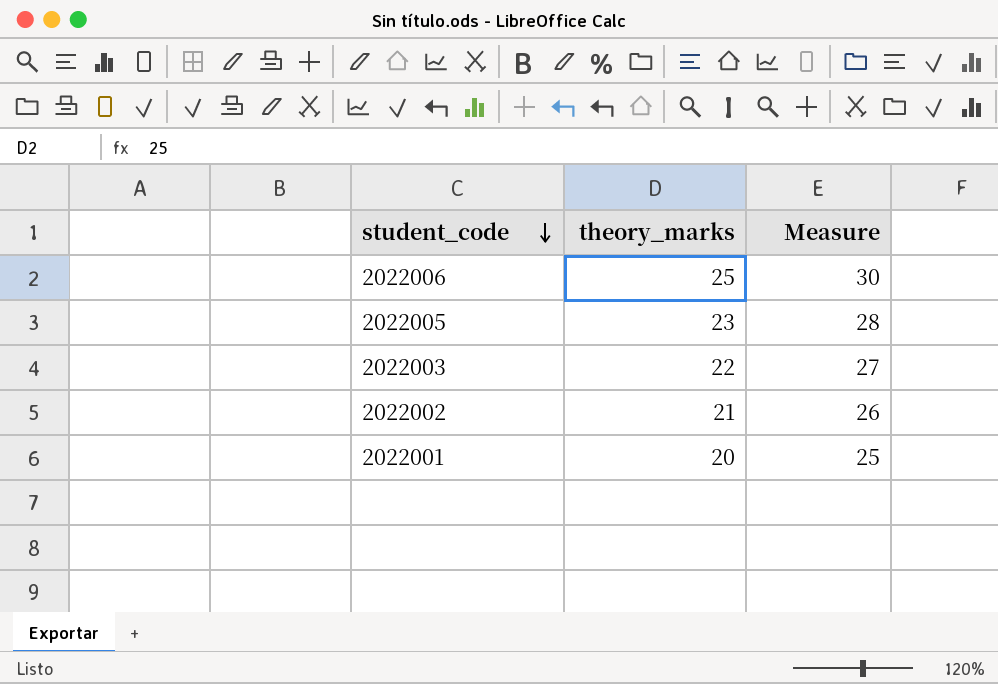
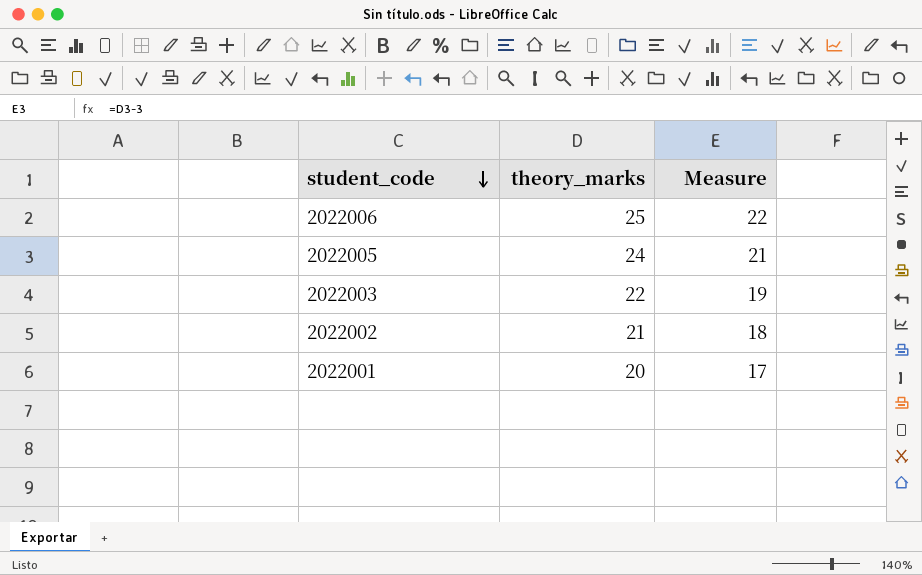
column Measure | formula: [theory_marks] + 5 -> [theory_marks] - 3
2022005 | theory_marks: 23 -> 24

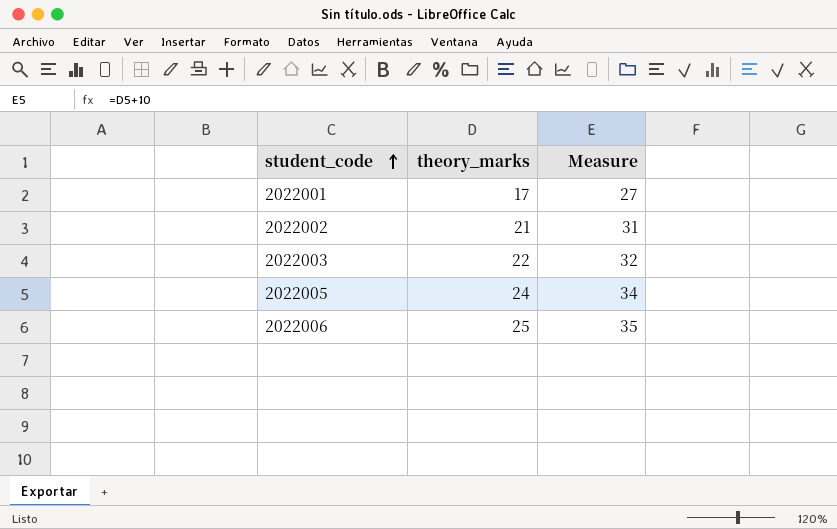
row order: student_code descending -> student_code ascending
column Measure | formula: [theory_marks] - 3 -> [theory_marks] + 10
2022001 | theory_marks: 20 -> 17

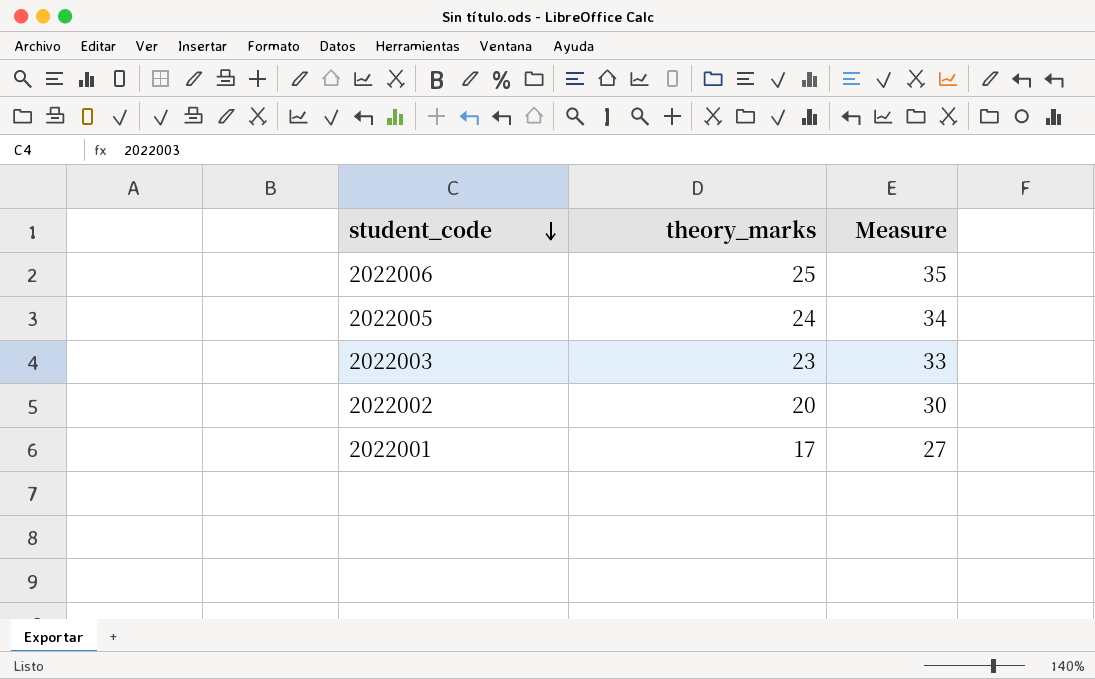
row order: student_code ascending -> student_code descending
2022003 | theory_marks: 22 -> 23
2022003 | Measure: 32 -> 33
2022002 | theory_marks: 21 -> 20
2022002 | Measure: 31 -> 30

